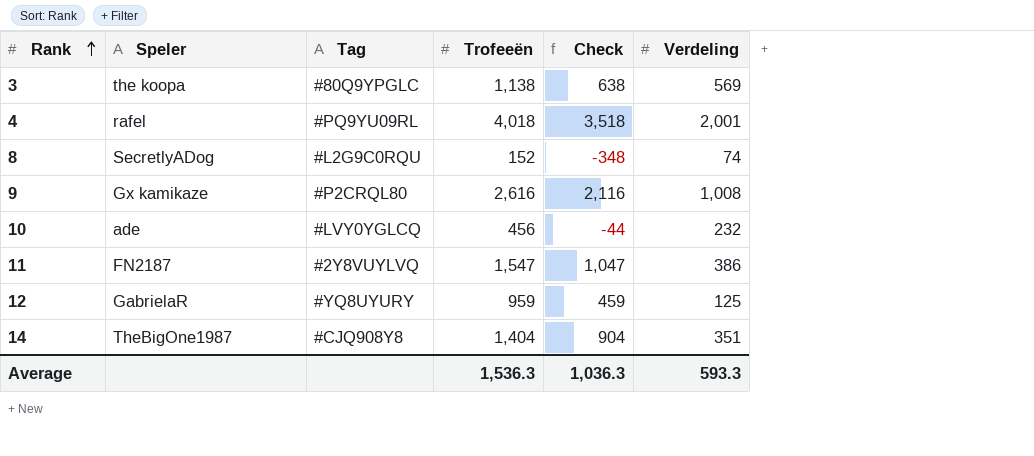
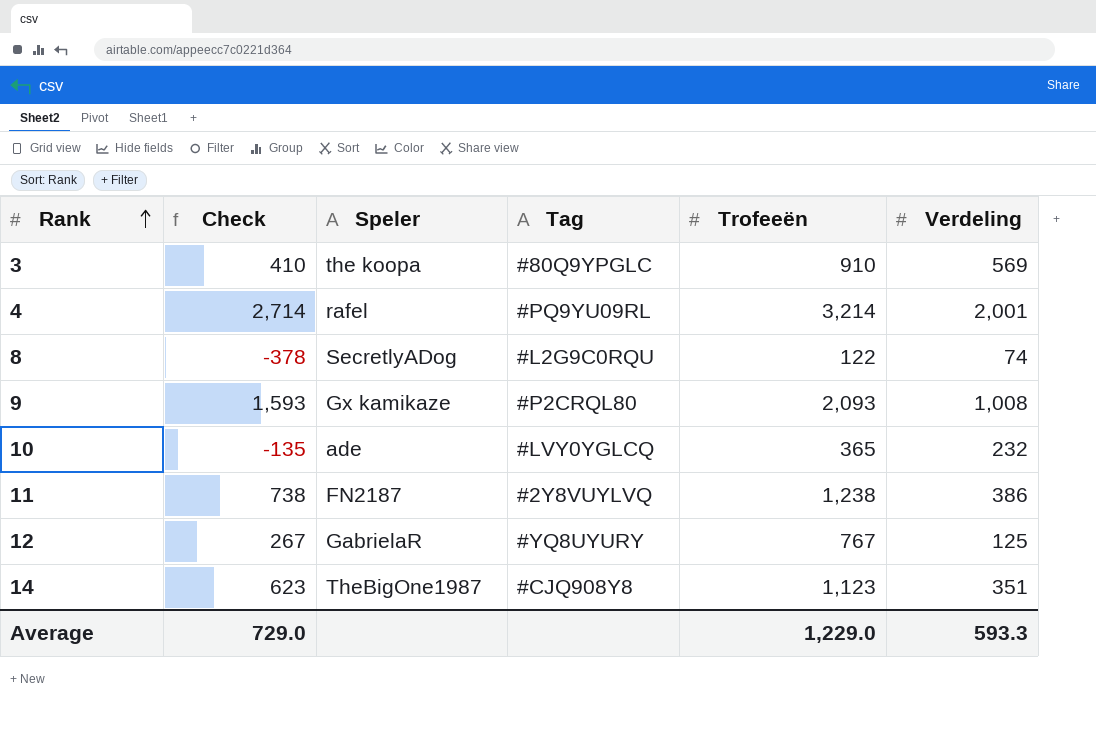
column Check | position: 5 -> 2
3 | Check: 638 -> 410
3 | Trofeeën: 1,138 -> 910
4 | Check: 3,518 -> 2,714
4 | Trofeeën: 4,018 -> 3,214
8 | Check: -348 -> -378
8 | Trofeeën: 152 -> 122
9 | Check: 2,116 -> 1,593
9 | Trofeeën: 2,616 -> 2,093
10 | Check: -44 -> -135
10 | Trofeeën: 456 -> 365
11 | Check: 1,047 -> 738
11 | Trofeeën: 1,547 -> 1,238
12 | Check: 459 -> 267
12 | Trofeeën: 959 -> 767
14 | Check: 904 -> 623
14 | Trofeeën: 1,404 -> 1,123
Average | Check: 1,036.3 -> 729.0
Average | Trofeeën: 1,536.3 -> 1,229.0

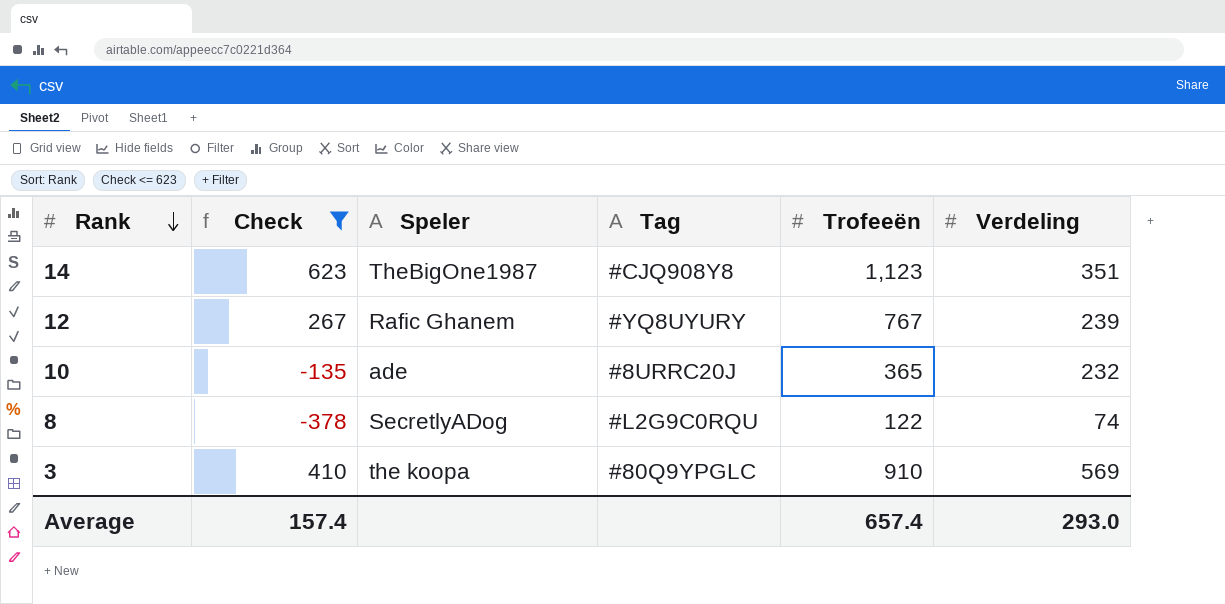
filter: none -> Check <= 623
row order: Rank ascending -> Rank descending
12 | Speler: GabrielaR -> Rafic Ghanem
12 | Verdeling: 125 -> 239
10 | Tag: #LVY0YGLCQ -> #8URRC20J
Average | Check: 729.0 -> 157.4
Average | Trofeeën: 1,229.0 -> 657.4
Average | Verdeling: 593.3 -> 293.0

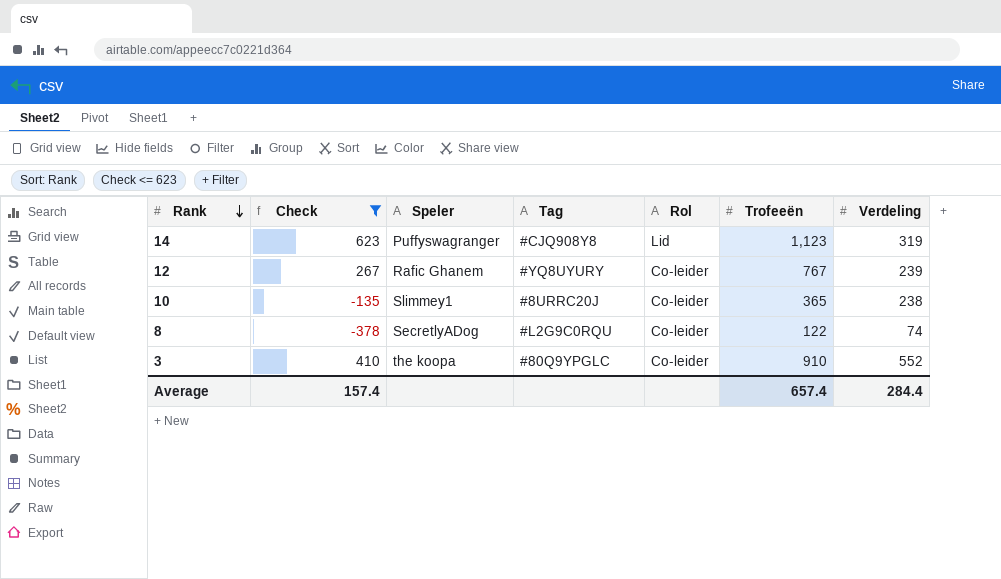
column Rol | position: none -> 5
14 | Speler: TheBigOne1987 -> Puffyswagranger
14 | Verdeling: 351 -> 319
10 | Speler: ade -> Slimmey1
10 | Verdeling: 232 -> 238
3 | Verdeling: 569 -> 552
Average | Verdeling: 293.0 -> 284.4

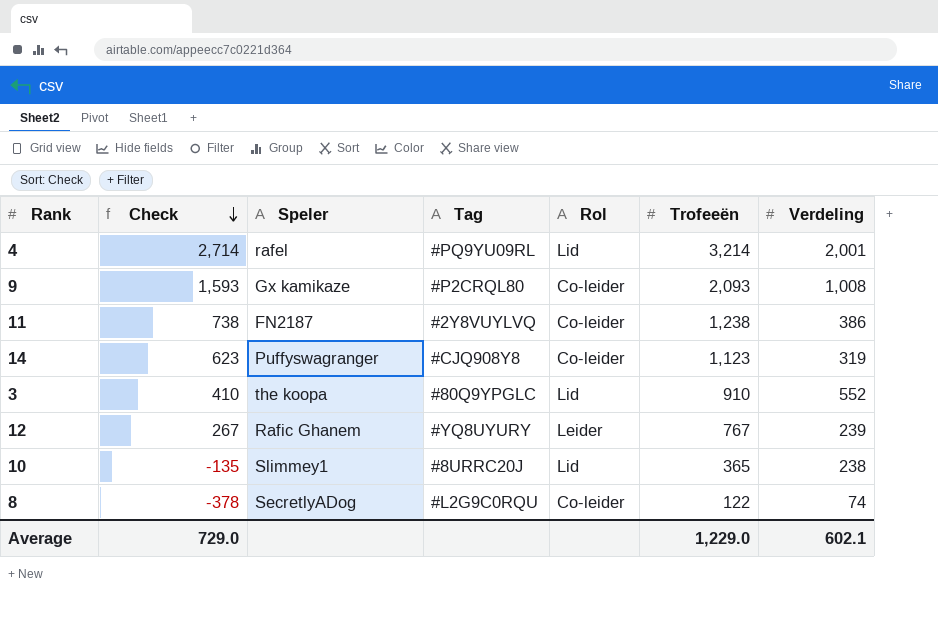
filter: Check <= 623 -> none
row order: Rank descending -> Check descending
14 | Rol: Lid -> Co-leider
3 | Rol: Co-leider -> Lid
12 | Rol: Co-leider -> Leider
10 | Rol: Co-leider -> Lid
Average | Check: 157.4 -> 729.0
Average | Trofeeën: 657.4 -> 1,229.0
Average | Verdeling: 284.4 -> 602.1

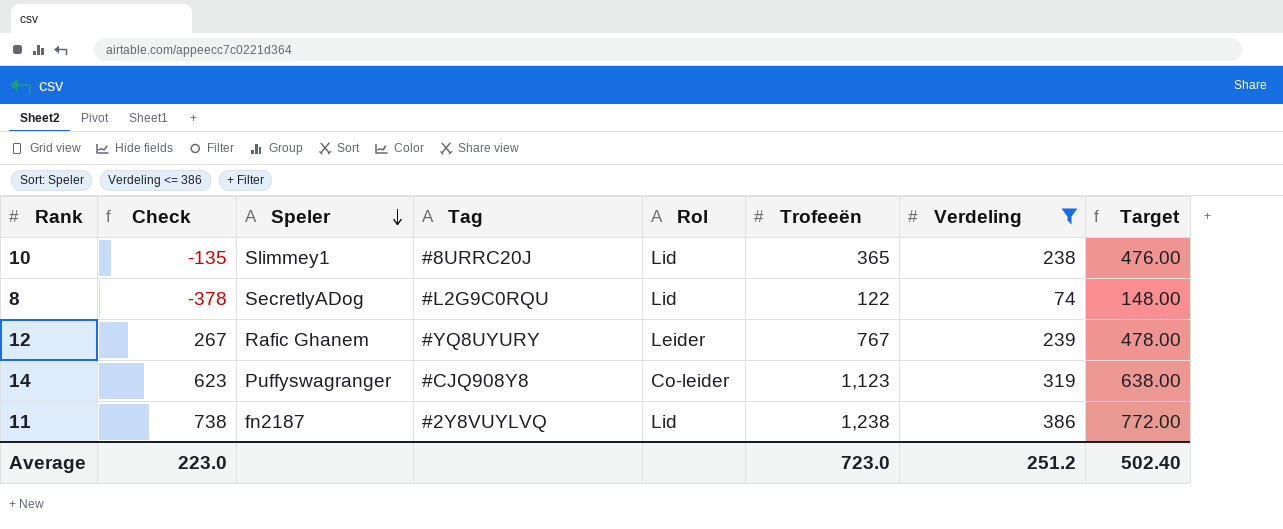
filter: none -> Verdeling <= 386
row order: Check descending -> Speler descending
column Target | formula: none -> [Verdeling] * 2
8 | Rol: Co-leider -> Lid
11 | Speler: FN2187 -> fn2187
11 | Rol: Co-leider -> Lid
Average | Check: 729.0 -> 223.0
Average | Trofeeën: 1,229.0 -> 723.0
Average | Verdeling: 602.1 -> 251.2

